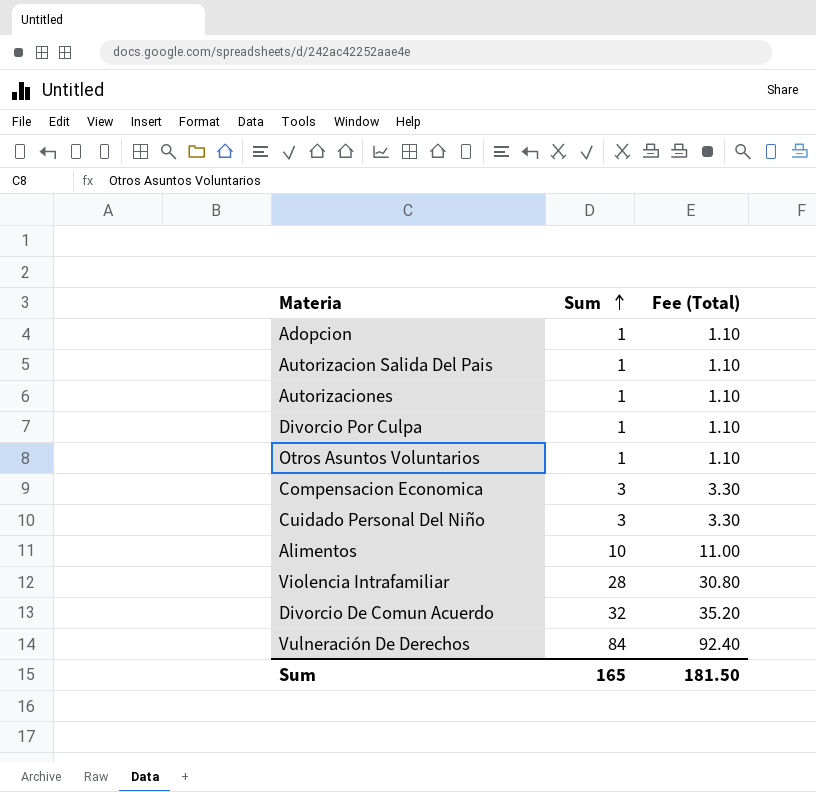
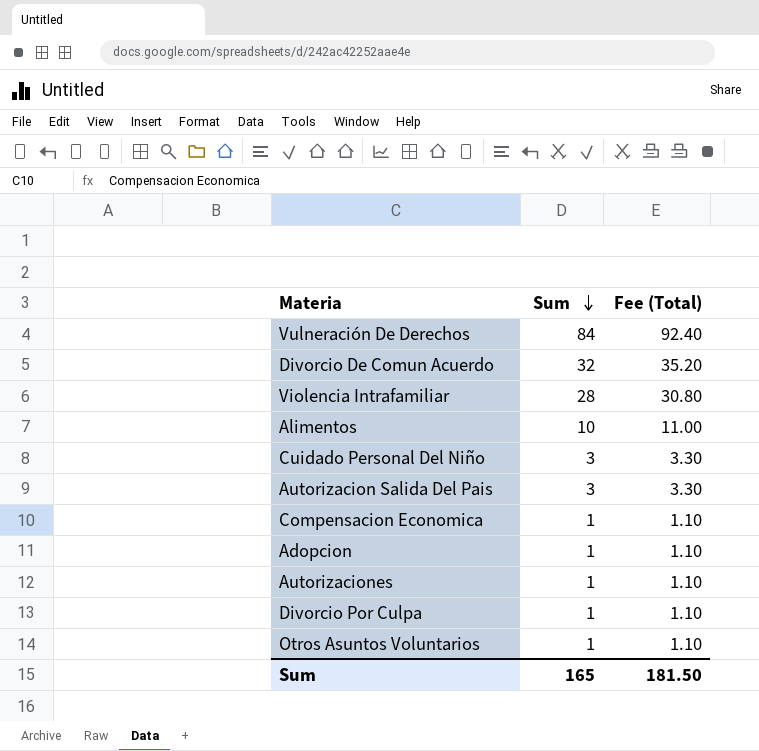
row order: Sum ascending -> Sum descending
Autorizacion Salida Del Pais | Sum: 1 -> 3
Autorizacion Salida Del Pais | Fee (Total): 1.10 -> 3.30
Compensacion Economica | Sum: 3 -> 1
Compensacion Economica | Fee (Total): 3.30 -> 1.10

